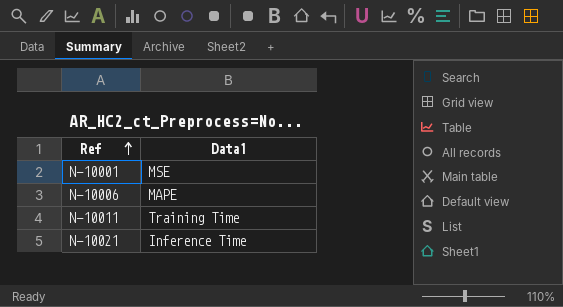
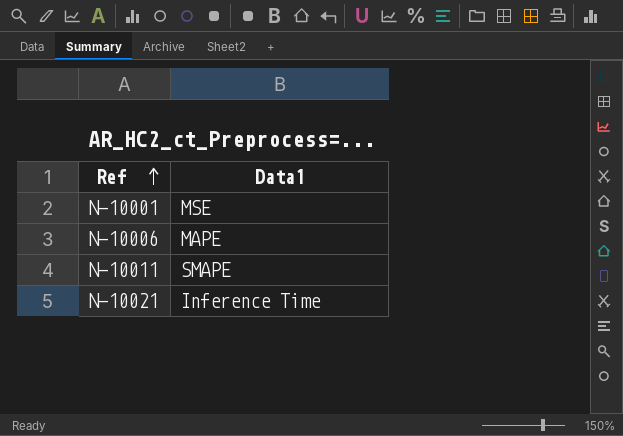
N-10011 | Data1: Training Time -> SMAPE

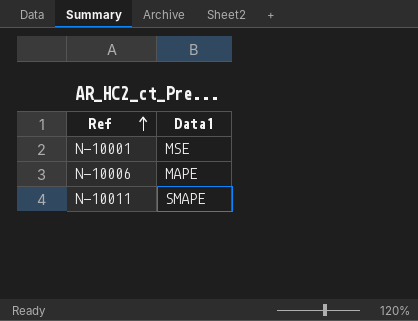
row N-10021: Inference Time -> none

